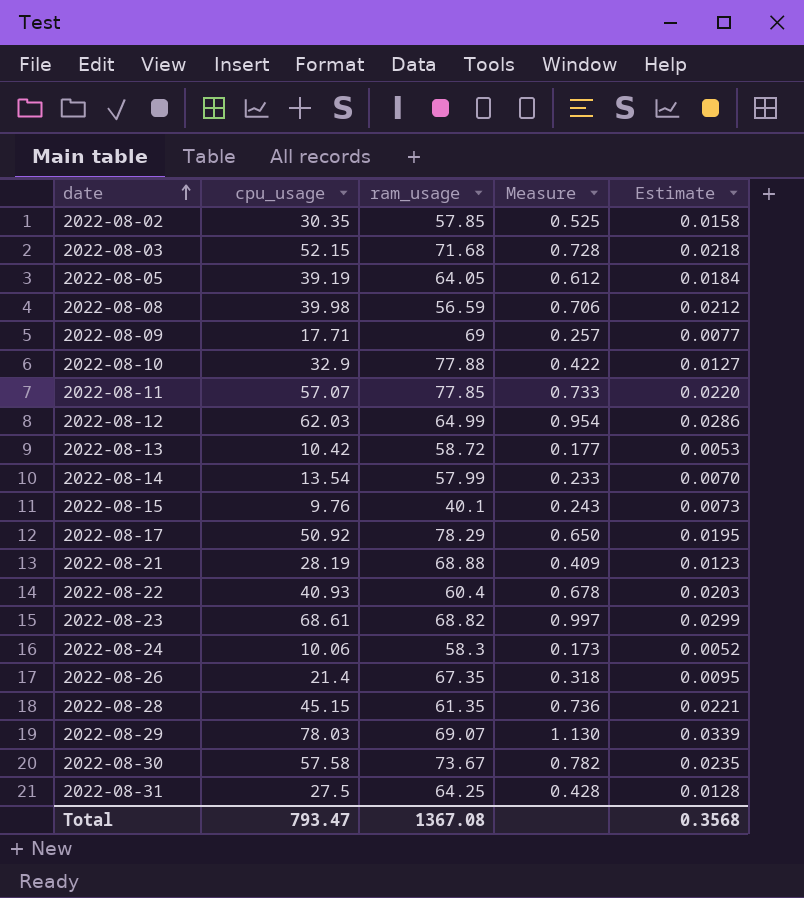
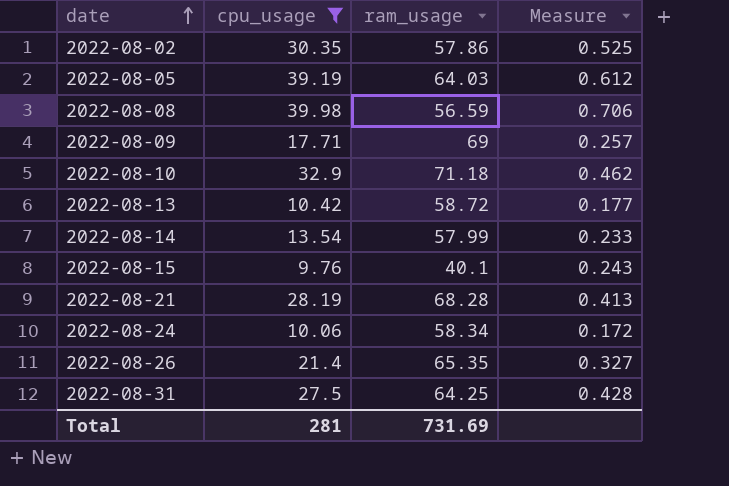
filter: none -> cpu_usage <= 39.98
column Estimate | formula: [Measure] * 0.03 -> none
2022-08-02 | ram_usage: 57.85 -> 57.86
2022-08-05 | ram_usage: 64.05 -> 64.03
2022-08-10 | ram_usage: 77.88 -> 71.18
2022-08-10 | Measure: 0.422 -> 0.462
2022-08-21 | ram_usage: 68.88 -> 68.28
2022-08-21 | Measure: 0.409 -> 0.413
2022-08-24 | ram_usage: 58.3 -> 58.34
2022-08-24 | Measure: 0.173 -> 0.172
2022-08-26 | ram_usage: 67.35 -> 65.35
2022-08-26 | Measure: 0.318 -> 0.327
Total | cpu_usage: 793.47 -> 281
Total | ram_usage: 1367.08 -> 731.69

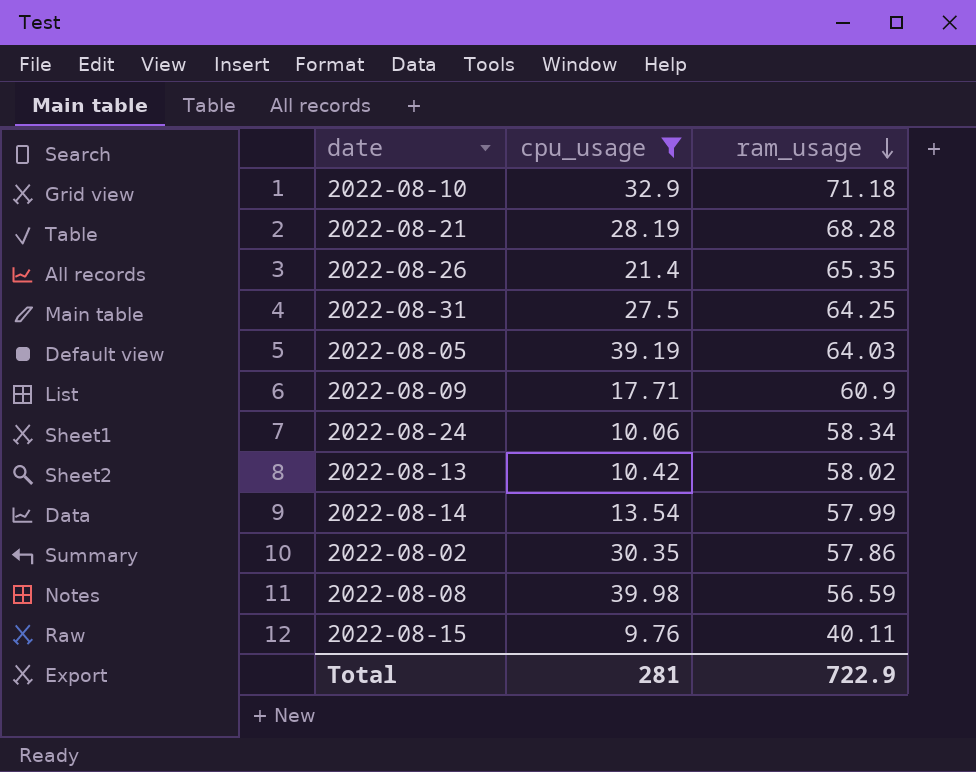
row order: date ascending -> ram_usage descending
column Measure | formula: [cpu_usage] / [ram_usage] -> none
2022-08-09 | ram_usage: 69 -> 60.9
2022-08-13 | ram_usage: 58.72 -> 58.02
2022-08-15 | ram_usage: 40.1 -> 40.11
Total | ram_usage: 731.69 -> 722.9

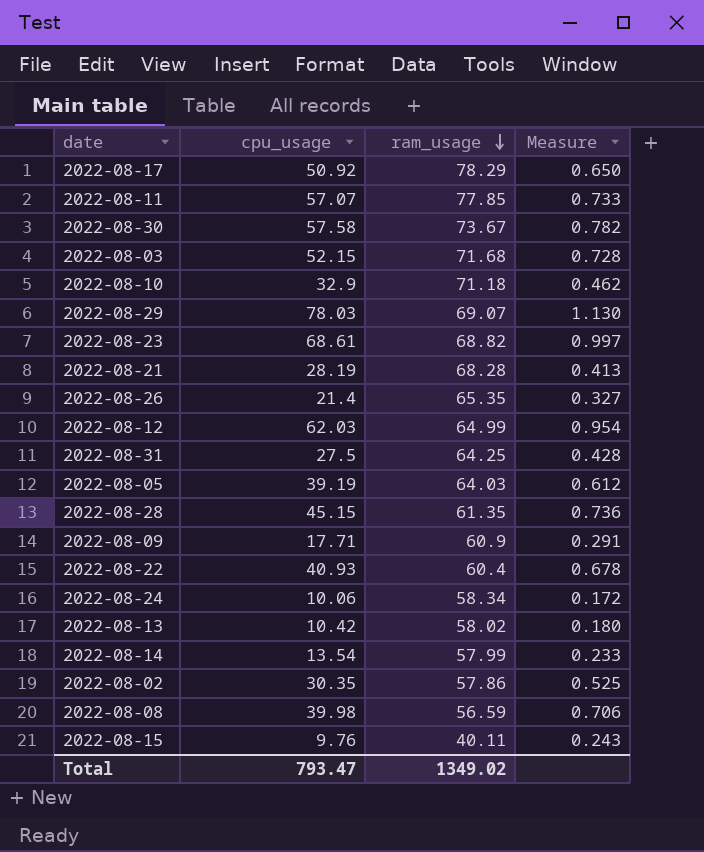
filter: cpu_usage <= 39.98 -> none
column Measure | formula: none -> [cpu_usage] / [ram_usage]
Total | cpu_usage: 281 -> 793.47
Total | ram_usage: 722.9 -> 1349.02

